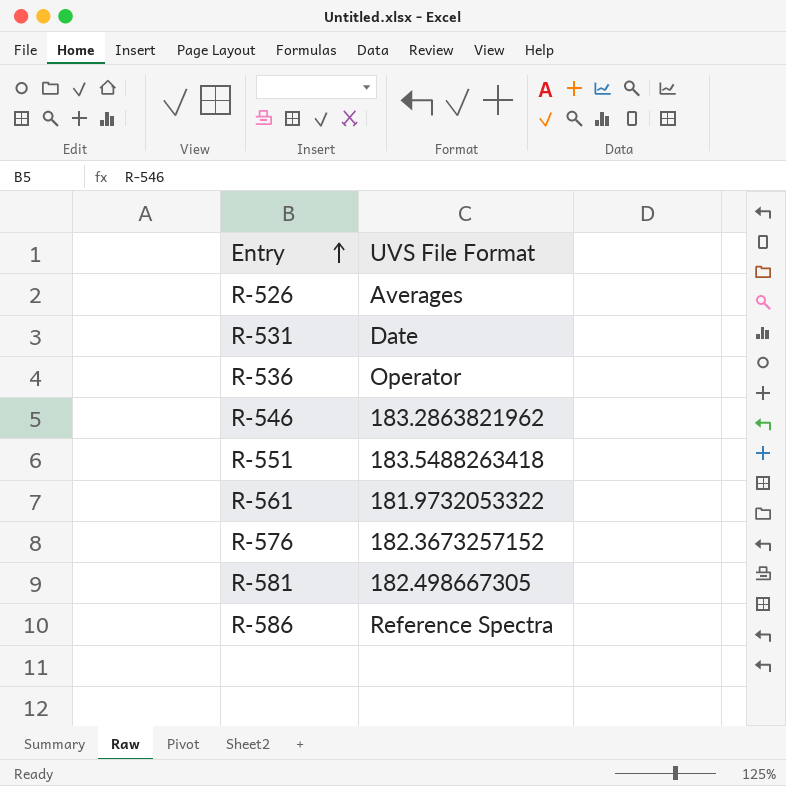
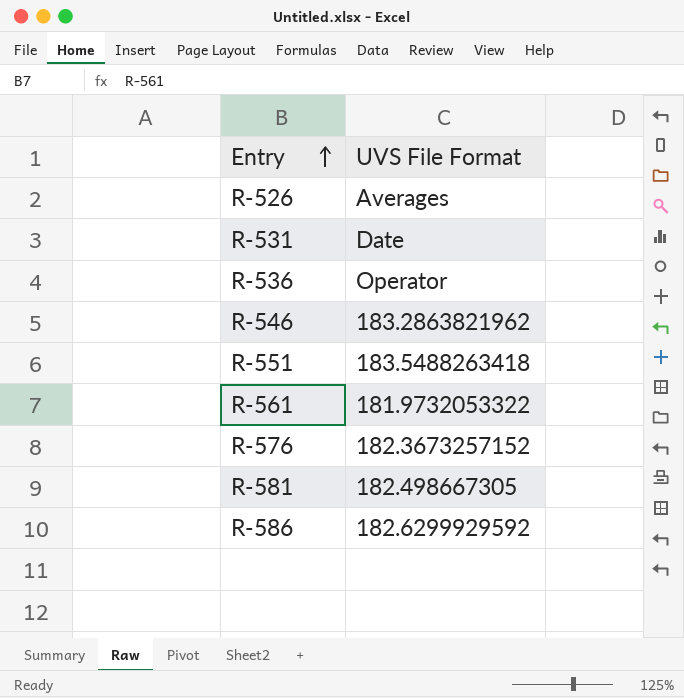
R-586 | UVS File Format: Reference Spectra -> 182.6299929592

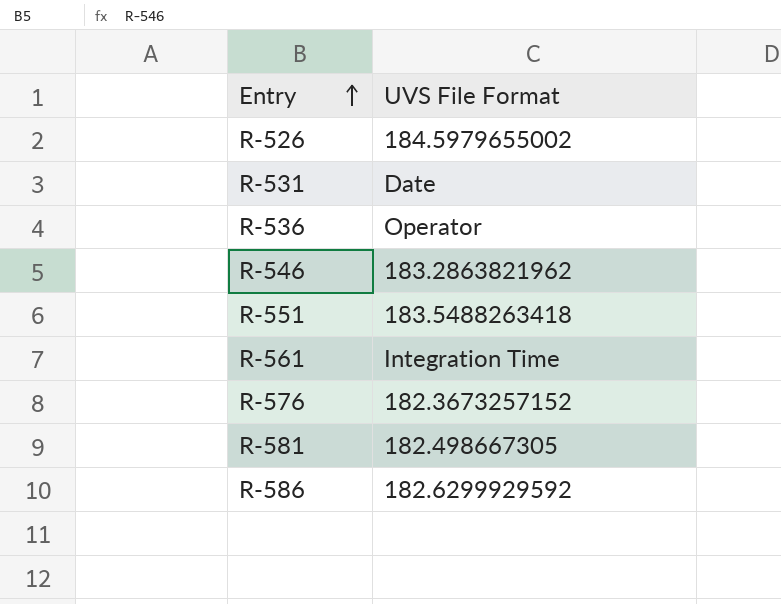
R-526 | UVS File Format: Averages -> 184.5979655002
R-561 | UVS File Format: 181.9732053322 -> Integration Time

